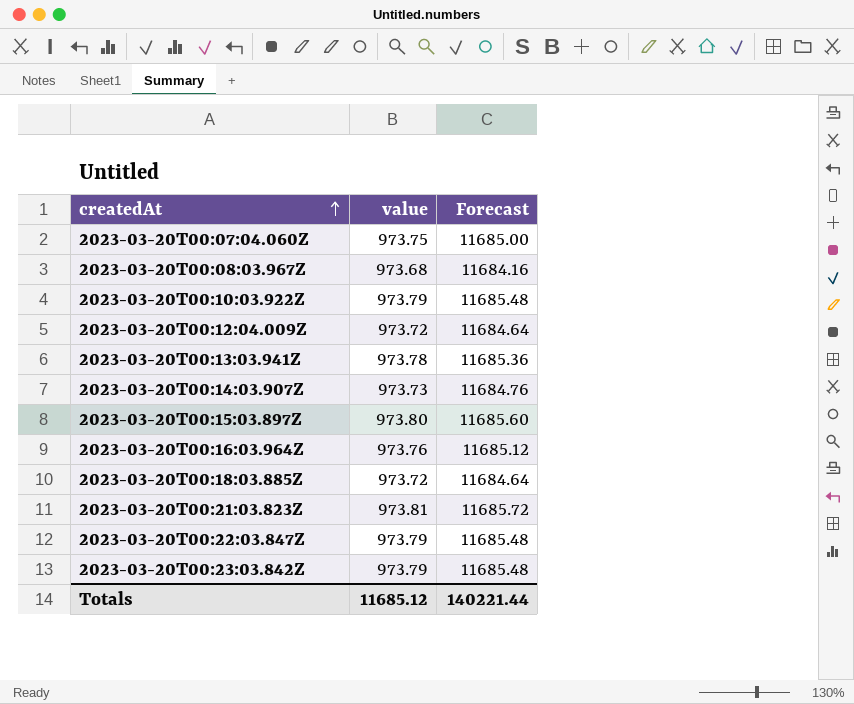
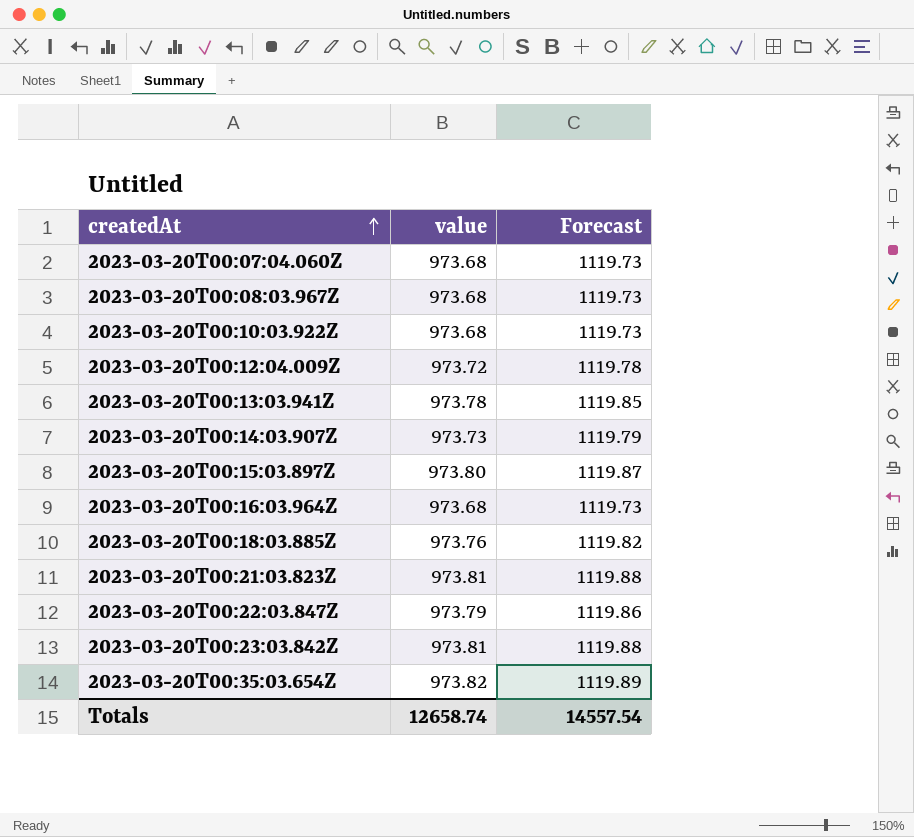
column Forecast | formula: [value] * 12 -> [value] * 1.15
2023-03-20T00:07:04.060Z | value: 973.75 -> 973.68
2023-03-20T00:10:03.922Z | value: 973.79 -> 973.68
2023-03-20T00:16:03.964Z | value: 973.76 -> 973.68
2023-03-20T00:18:03.885Z | value: 973.72 -> 973.76
2023-03-20T00:23:03.842Z | value: 973.79 -> 973.81
row 2023-03-20T00:35:03.654Z: none -> 973.82 | 1119.89
Totals | value: 11685.12 -> 12658.74
Totals | Forecast: 140221.44 -> 14557.54

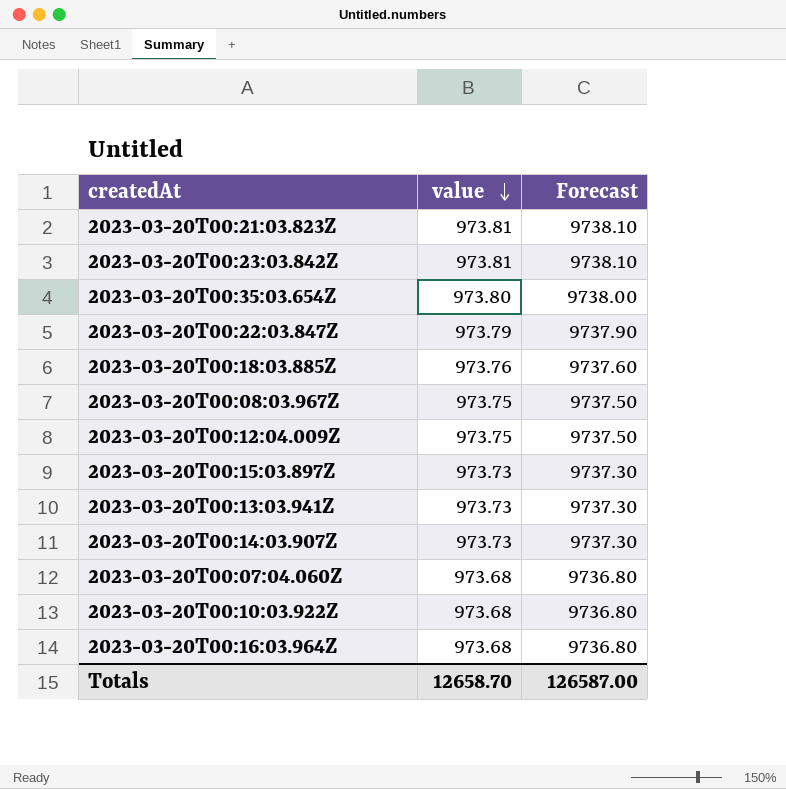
row order: createdAt ascending -> value descending
column Forecast | formula: [value] * 1.15 -> [value] * 10
2023-03-20T00:35:03.654Z | value: 973.82 -> 973.80
2023-03-20T00:08:03.967Z | value: 973.68 -> 973.75
2023-03-20T00:12:04.009Z | value: 973.72 -> 973.75
2023-03-20T00:15:03.897Z | value: 973.80 -> 973.73
2023-03-20T00:13:03.941Z | value: 973.78 -> 973.73
Totals | value: 12658.74 -> 12658.70
Totals | Forecast: 14557.54 -> 126587.00

